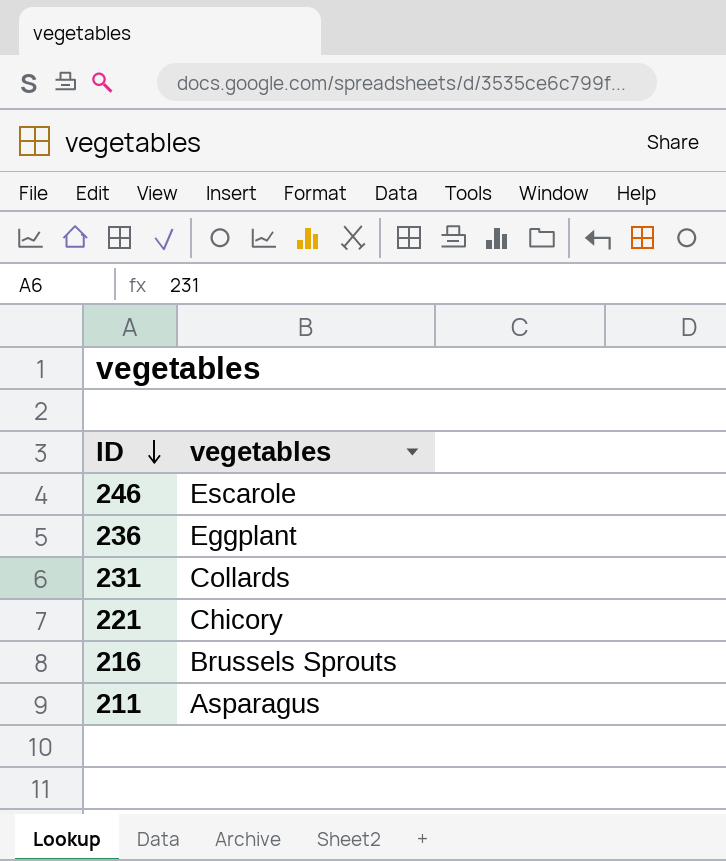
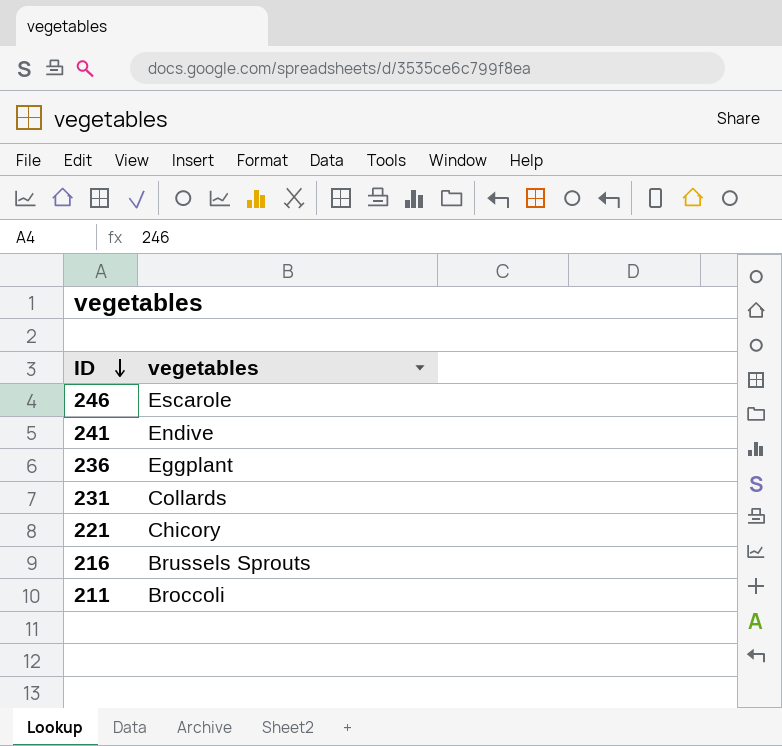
row 241: none -> Endive
211 | vegetables: Asparagus -> Broccoli

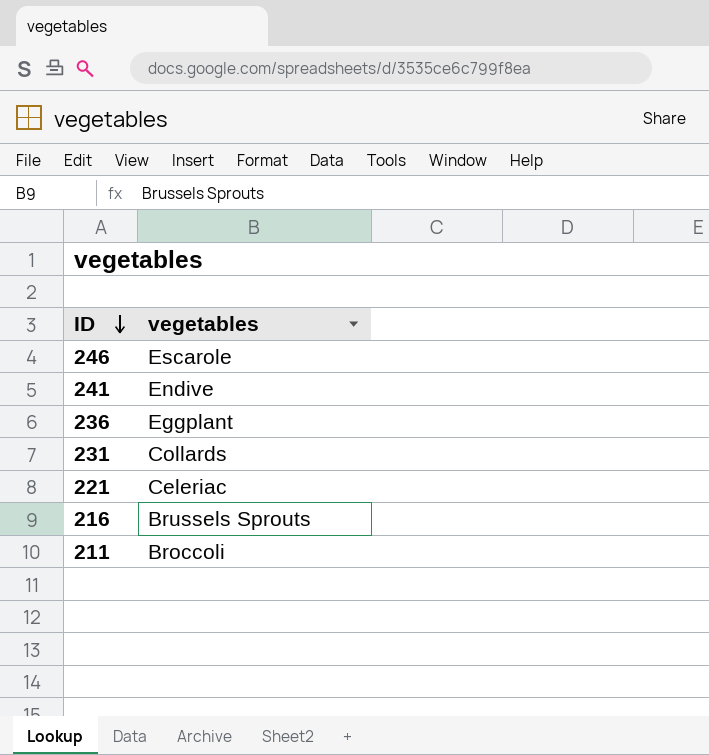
221 | vegetables: Chicory -> Celeriac

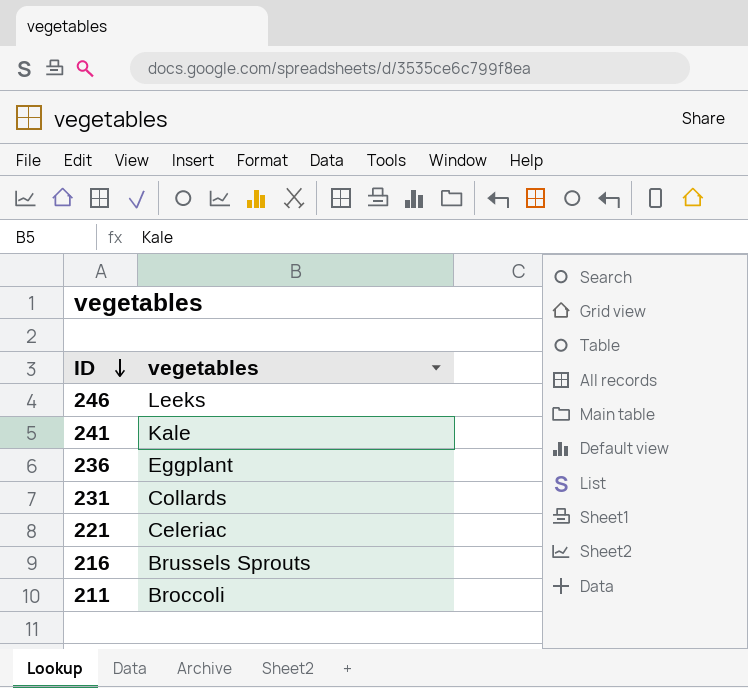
246 | vegetables: Escarole -> Leeks
241 | vegetables: Endive -> Kale

